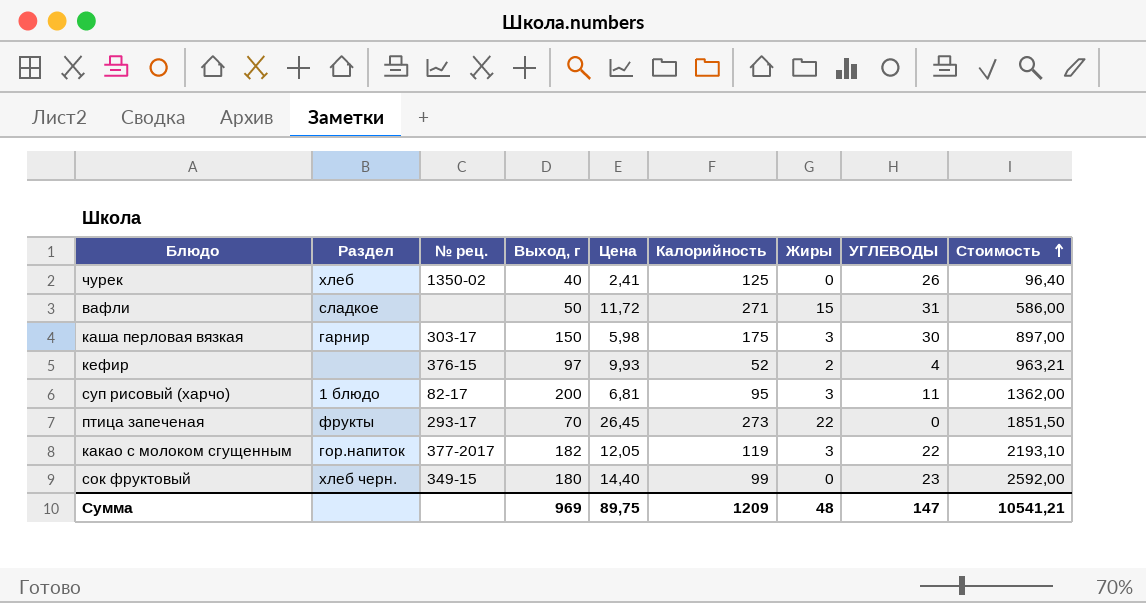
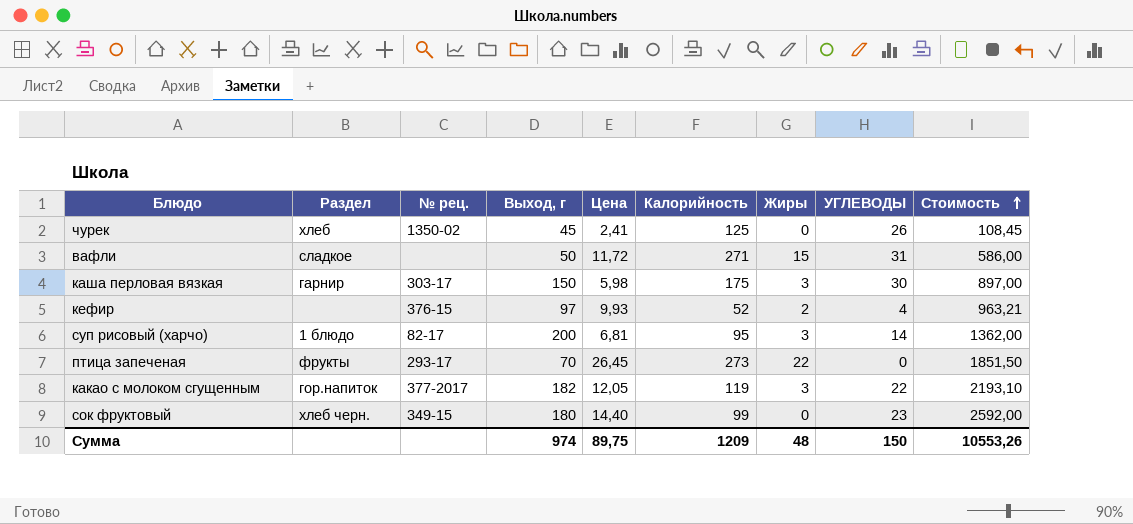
чурек | Выход, г: 40 -> 45
чурек | Стоимость: 96,40 -> 108,45
суп рисовый (харчо) | УГЛЕВОДЫ: 11 -> 14
Сумма | Выход, г: 969 -> 974
Сумма | УГЛЕВОДЫ: 147 -> 150
Сумма | Стоимость: 10541,21 -> 10553,26

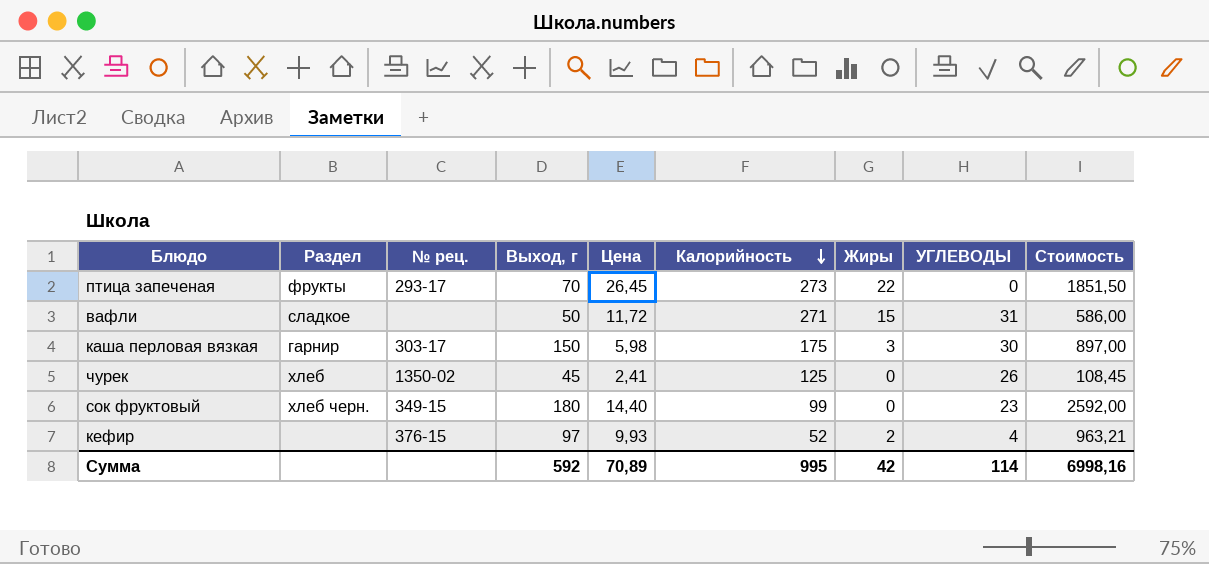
row order: Стоимость ascending -> Калорийность descending
row суп рисовый (харчо): 1 блюдо | 82-17 | 200 | 6,81 | 95 | 3 | 14 | 1362,00 -> none
row какао с молоком сгущенным: гор.напиток | 377-2017 | 182 | 12,05 | 119 | 3 | 22 | 2193,10 -> none
Сумма | Выход, г: 974 -> 592
Сумма | Цена: 89,75 -> 70,89
Сумма | Калорийность: 1209 -> 995
Сумма | Жиры: 48 -> 42
Сумма | УГЛЕВОДЫ: 150 -> 114
Сумма | Стоимость: 10553,26 -> 6998,16

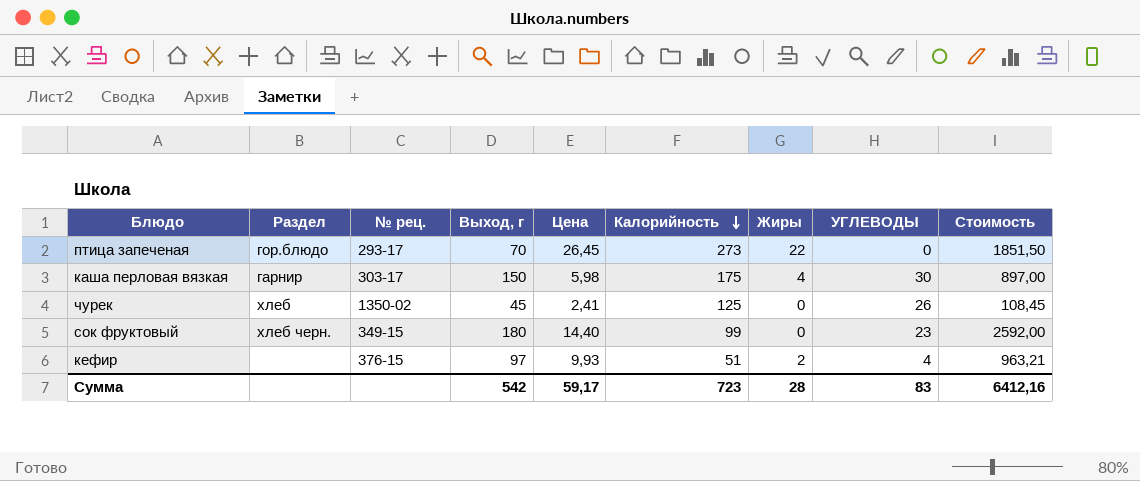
row вафли: сладкое | none | 50 | 11,72 | 271 | 15 | 31 | 586,00 -> none
птица запеченая | Раздел: фрукты -> гор.блюдо
каша перловая вязкая | Жиры: 3 -> 4
кефир | Калорийность: 52 -> 51
Сумма | Выход, г: 592 -> 542
Сумма | Цена: 70,89 -> 59,17
Сумма | Калорийность: 995 -> 723
Сумма | Жиры: 42 -> 28
Сумма | УГЛЕВОДЫ: 114 -> 83
Сумма | Стоимость: 6998,16 -> 6412,16

